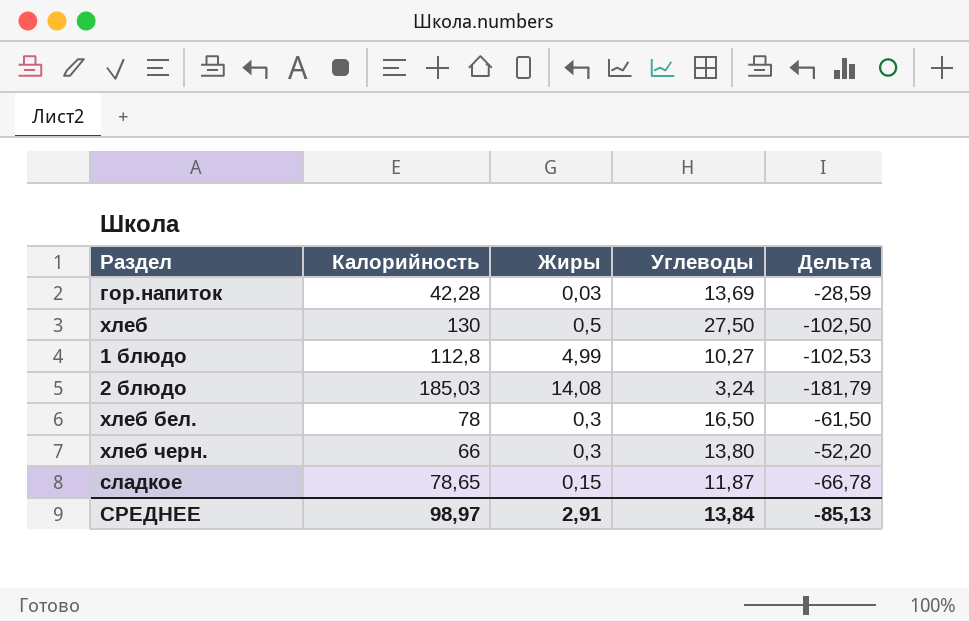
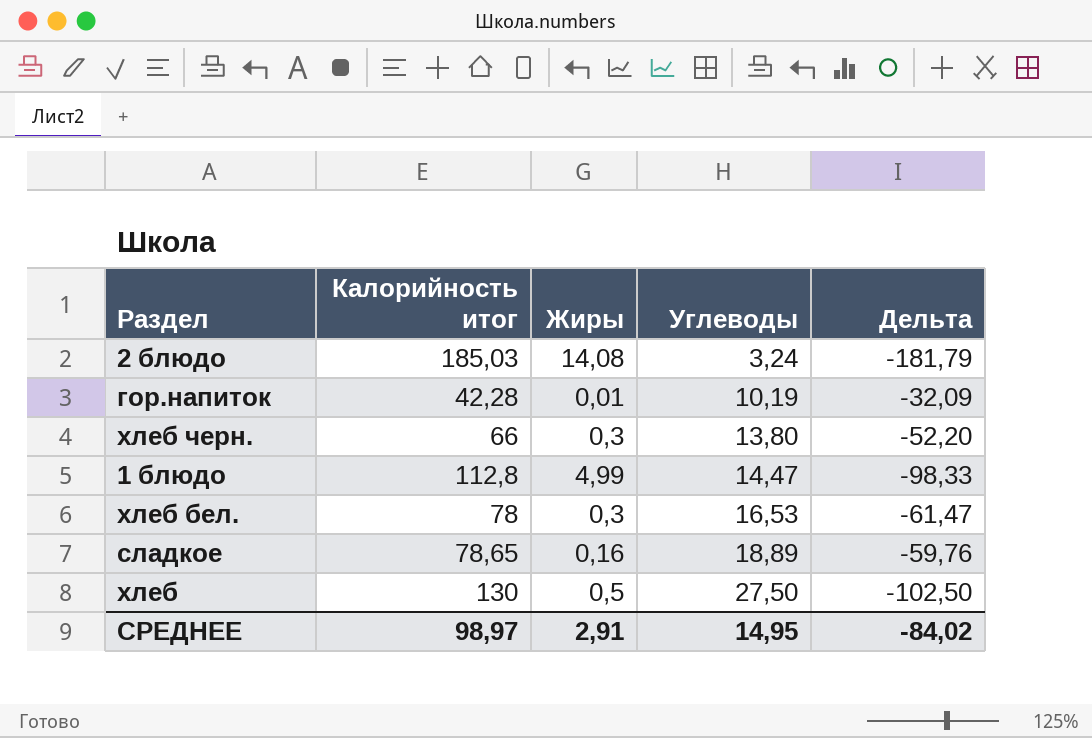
row order: none -> Углеводы ascending
column name: Калорийность -> Калорийность итог
гор.напиток | Жиры: 0,03 -> 0,01
гор.напиток | Углеводы: 13,69 -> 10,19
гор.напиток | Дельта: -28,59 -> -32,09
1 блюдо | Углеводы: 10,27 -> 14,47
1 блюдо | Дельта: -102,53 -> -98,33
хлеб бел. | Углеводы: 16,50 -> 16,53
хлеб бел. | Дельта: -61,50 -> -61,47
сладкое | Жиры: 0,15 -> 0,16
сладкое | Углеводы: 11,87 -> 18,89
сладкое | Дельта: -66,78 -> -59,76
СРЕДНЕЕ | Углеводы: 13,84 -> 14,95
СРЕДНЕЕ | Дельта: -85,13 -> -84,02

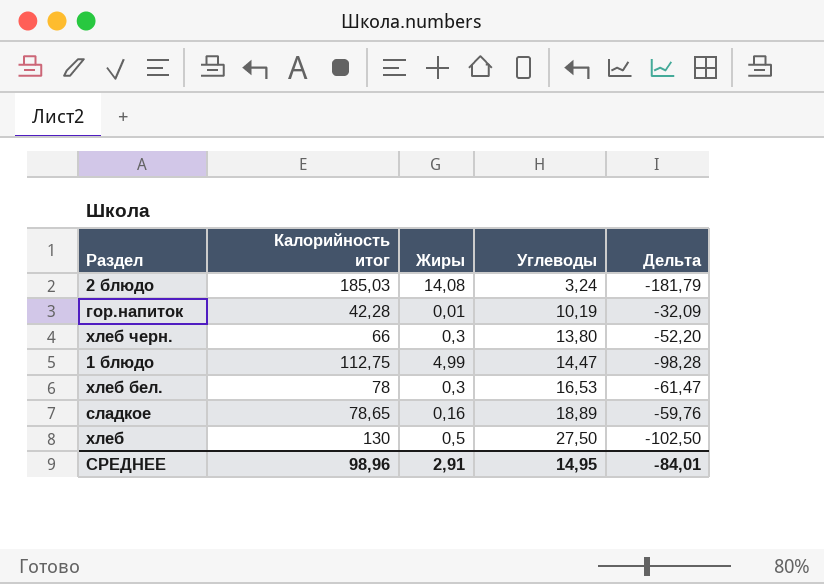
1 блюдо | Калорийность итог: 112,8 -> 112,75
1 блюдо | Дельта: -98,33 -> -98,28
СРЕДНЕЕ | Калорийность итог: 98,97 -> 98,96
СРЕДНЕЕ | Дельта: -84,02 -> -84,01

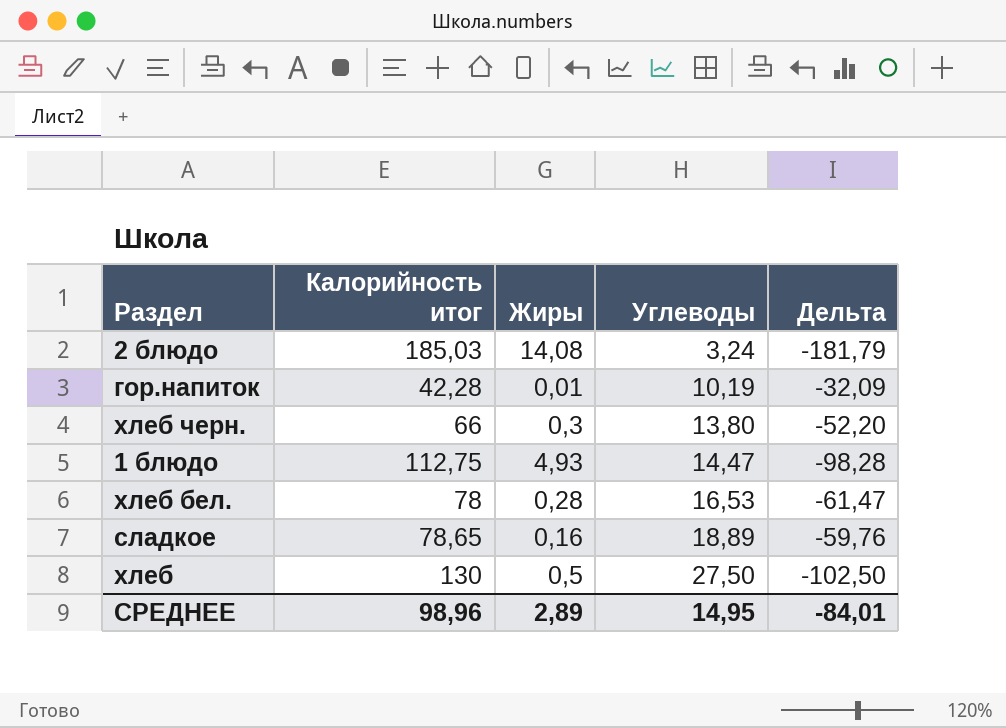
1 блюдо | Жиры: 4,99 -> 4,93
хлеб бел. | Жиры: 0,3 -> 0,28
СРЕДНЕЕ | Жиры: 2,91 -> 2,89

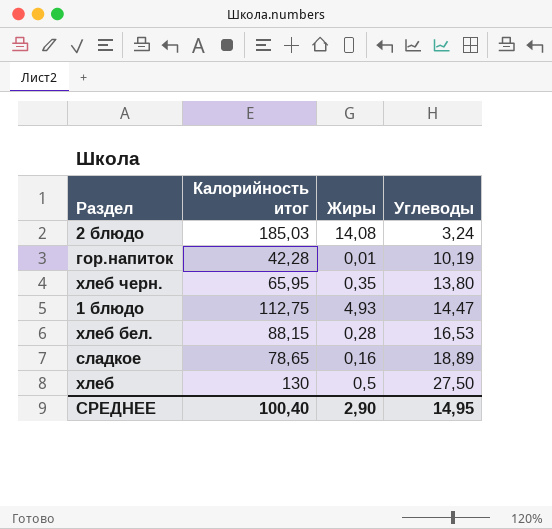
column Дельта | formula: [Углеводы] - [Калорийность итог] -> none
хлеб черн. | Калорийность итог: 66 -> 65,95
хлеб черн. | Жиры: 0,3 -> 0,35
хлеб бел. | Калорийность итог: 78 -> 88,15
СРЕДНЕЕ | Калорийность итог: 98,96 -> 100,40
СРЕДНЕЕ | Жиры: 2,89 -> 2,90

